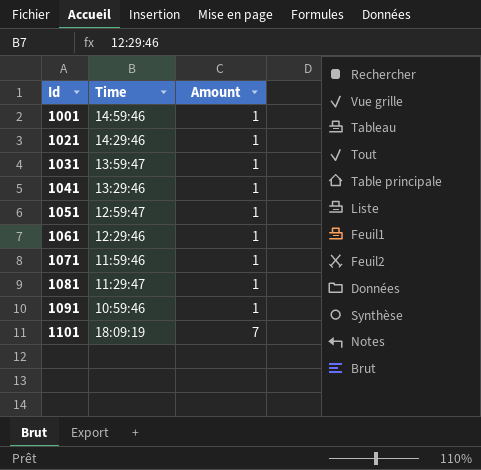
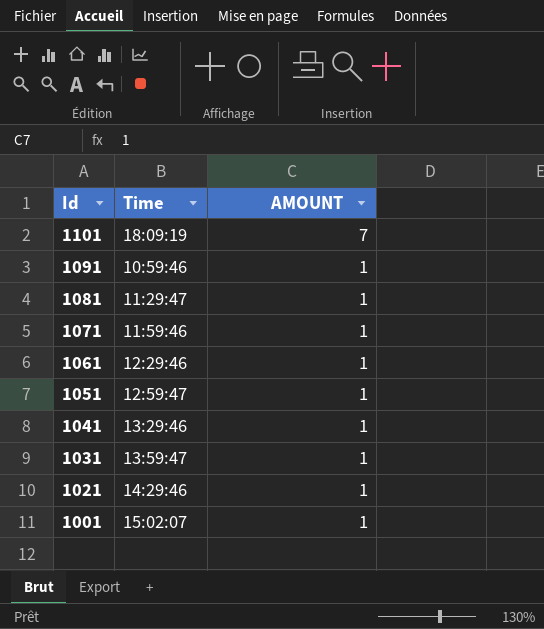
row order: Id ascending -> Id descending
column name: Amount -> AMOUNT
1001 | Time: 14:59:46 -> 15:02:07

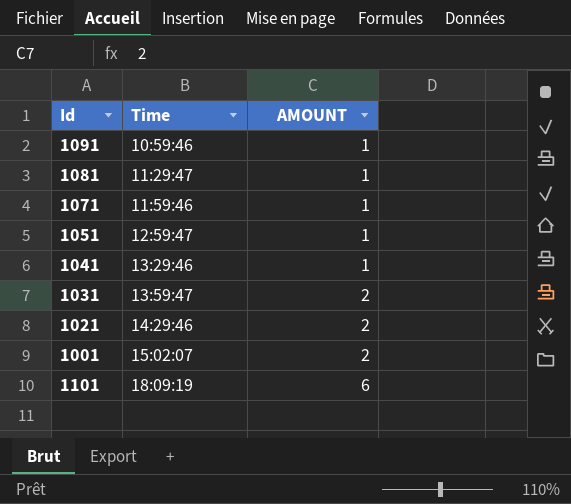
row order: Id descending -> Time ascending
row 1061: 12:29:46 | 1 -> none
1031 | AMOUNT: 1 -> 2
1021 | AMOUNT: 1 -> 2
1001 | AMOUNT: 1 -> 2
1101 | AMOUNT: 7 -> 6

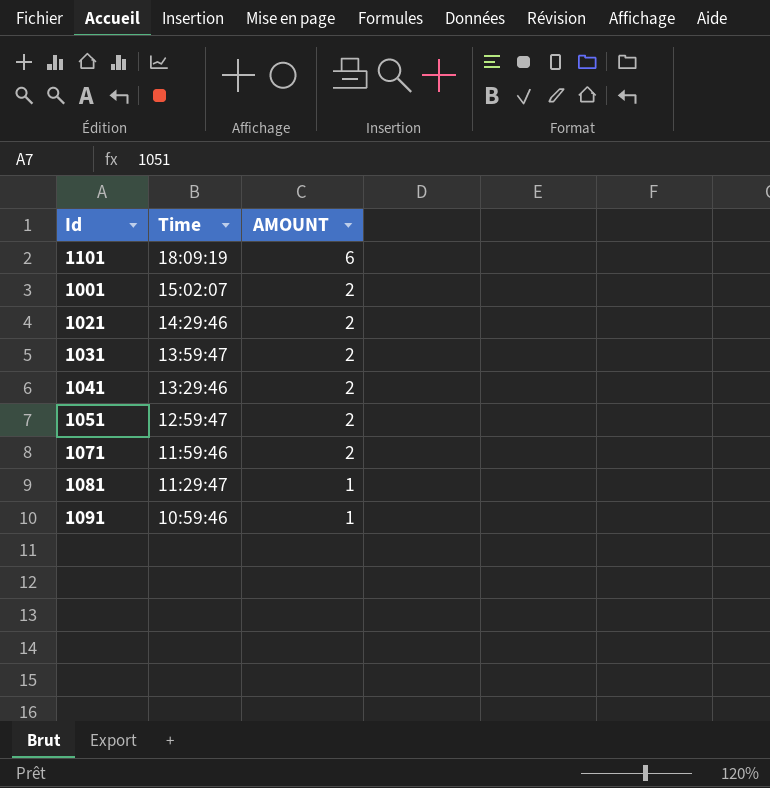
row order: Time ascending -> Time descending
1041 | AMOUNT: 1 -> 2
1051 | AMOUNT: 1 -> 2
1071 | AMOUNT: 1 -> 2

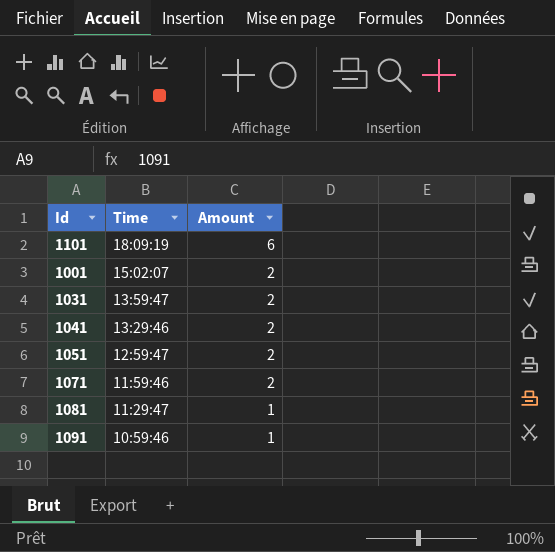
column name: AMOUNT -> Amount
row 1021: 14:29:46 | 2 -> none

